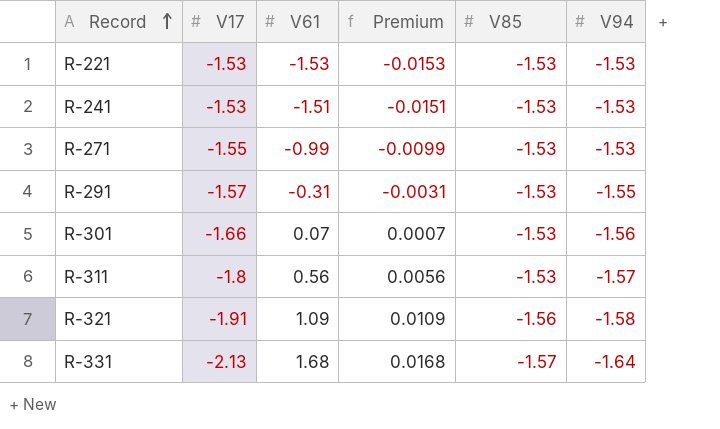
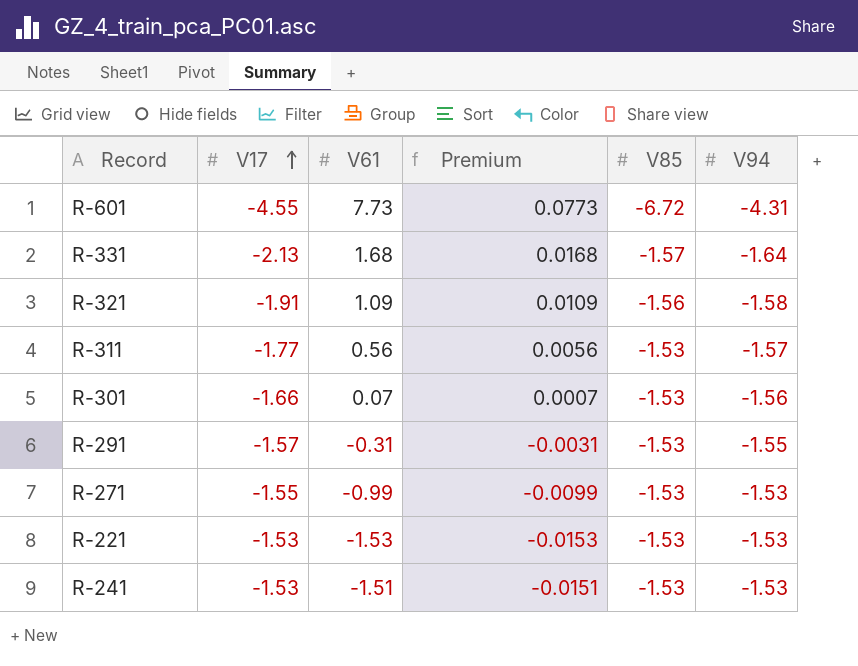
row order: Record ascending -> V17 ascending
row R-601: none -> -4.55 | 7.73 | 0.0773 | -6.72 | -4.31
R-311 | V17: -1.8 -> -1.77

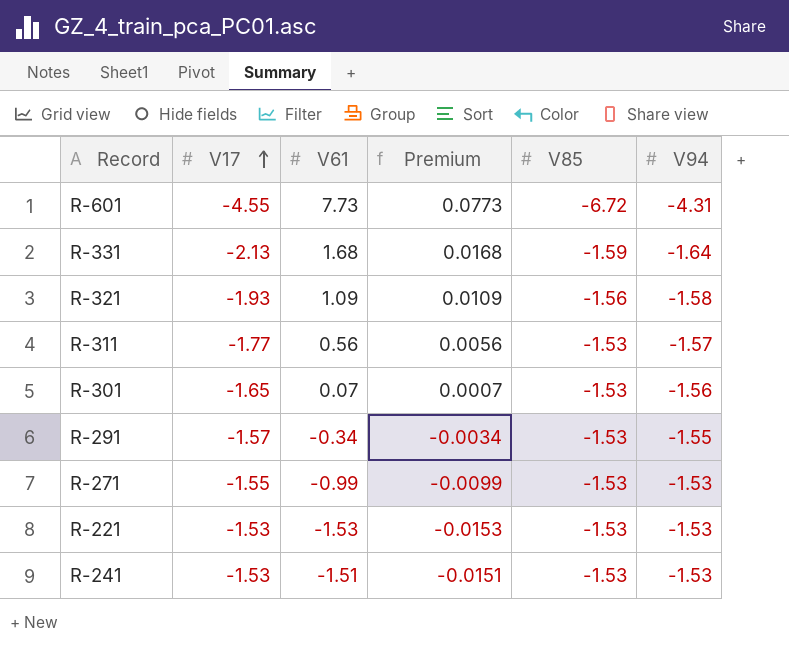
R-331 | V85: -1.57 -> -1.59
R-321 | V17: -1.91 -> -1.93
R-301 | V17: -1.66 -> -1.65
R-291 | V61: -0.31 -> -0.34
R-291 | Premium: -0.0031 -> -0.0034

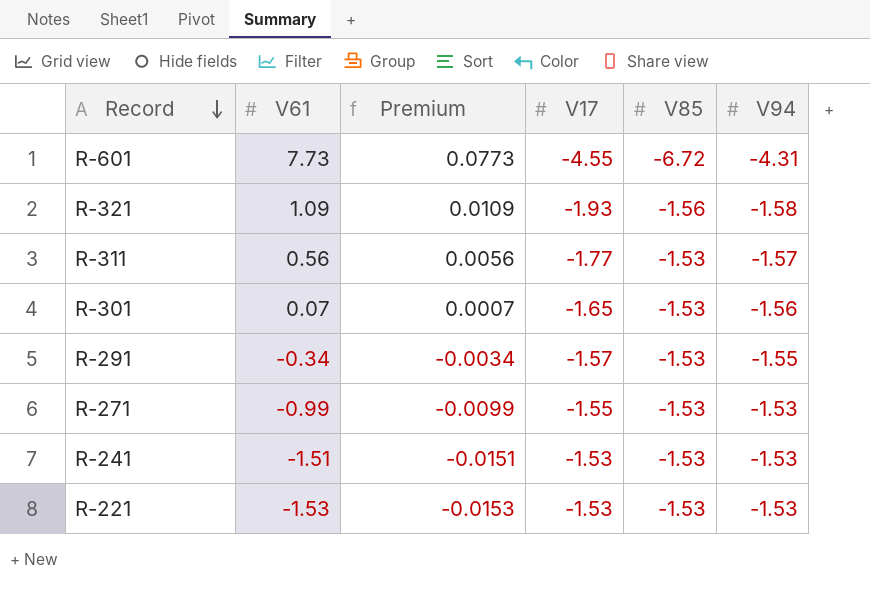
row order: V17 ascending -> Record descending
column V17 | position: 2 -> 4
row R-331: -2.13 | 1.68 | 0.0168 | -1.59 | -1.64 -> none

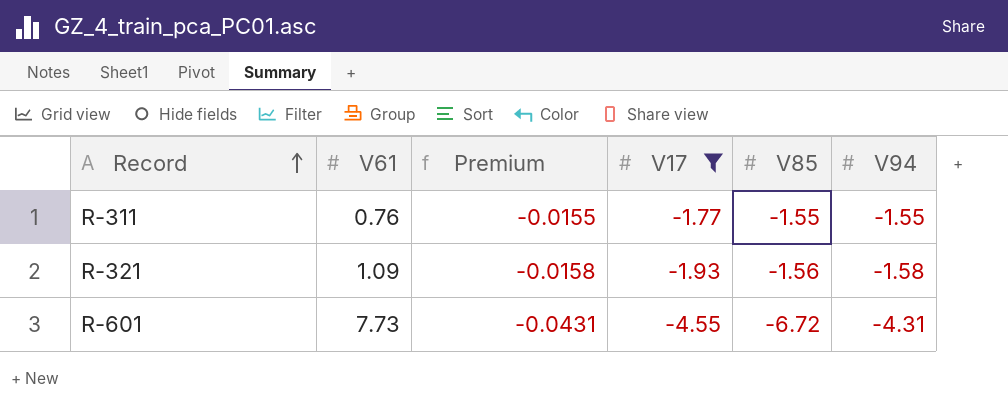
filter: none -> V17 <= -1.77
row order: Record descending -> Record ascending
column Premium | formula: [V61] * 0.01 -> [V94] * 0.01
R-311 | V61: 0.56 -> 0.76
R-311 | V85: -1.53 -> -1.55
R-311 | V94: -1.57 -> -1.55

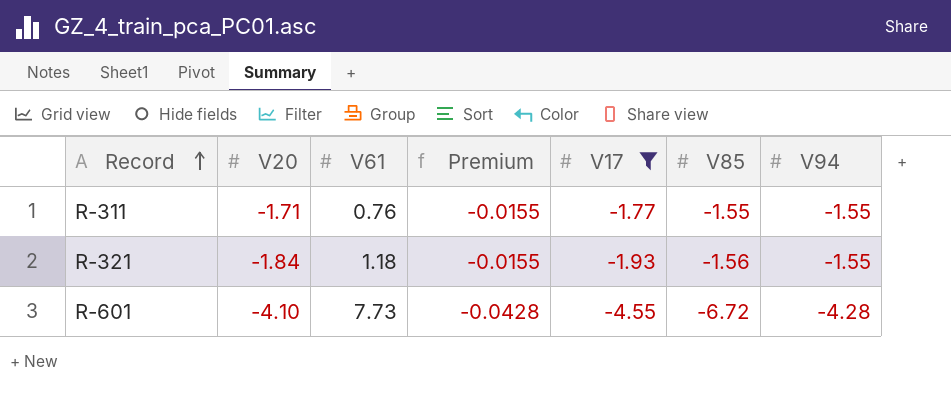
column V20 | position: none -> 2
R-321 | V61: 1.09 -> 1.18
R-321 | Premium: -0.0158 -> -0.0155
R-321 | V94: -1.58 -> -1.55
R-601 | Premium: -0.0431 -> -0.0428
R-601 | V94: -4.31 -> -4.28

